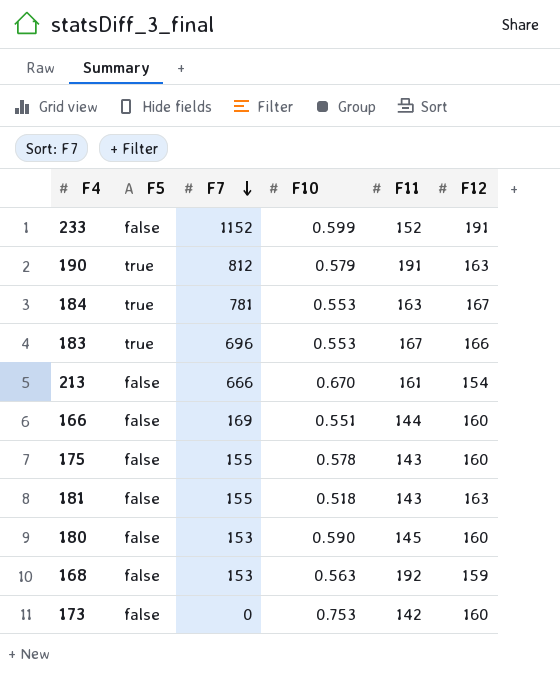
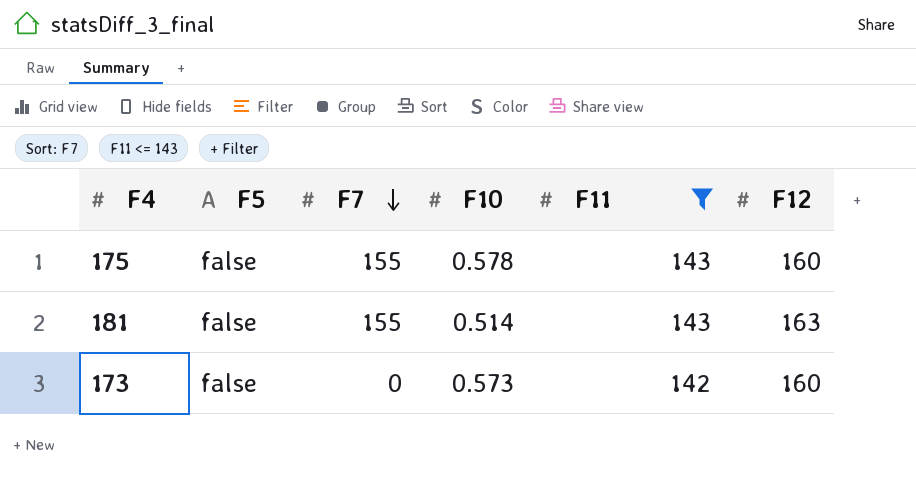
filter: none -> F11 <= 143
181 | F10: 0.518 -> 0.514
173 | F10: 0.753 -> 0.573

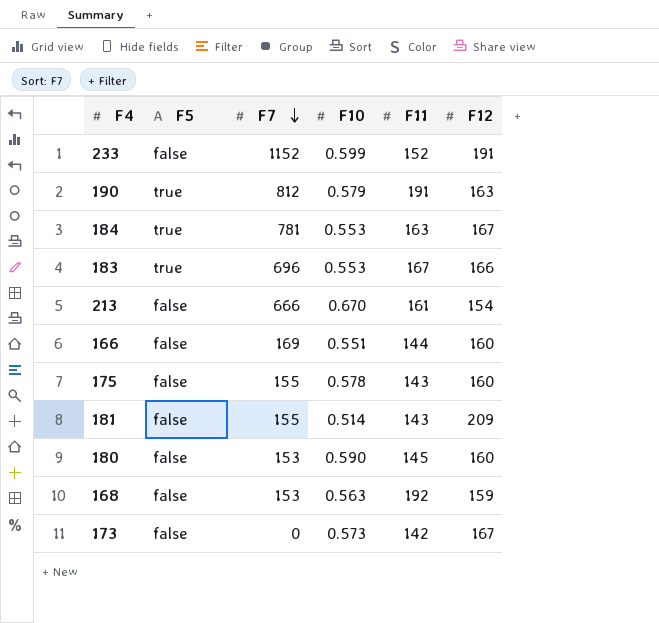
filter: F11 <= 143 -> none
181 | F12: 163 -> 209
173 | F12: 160 -> 167

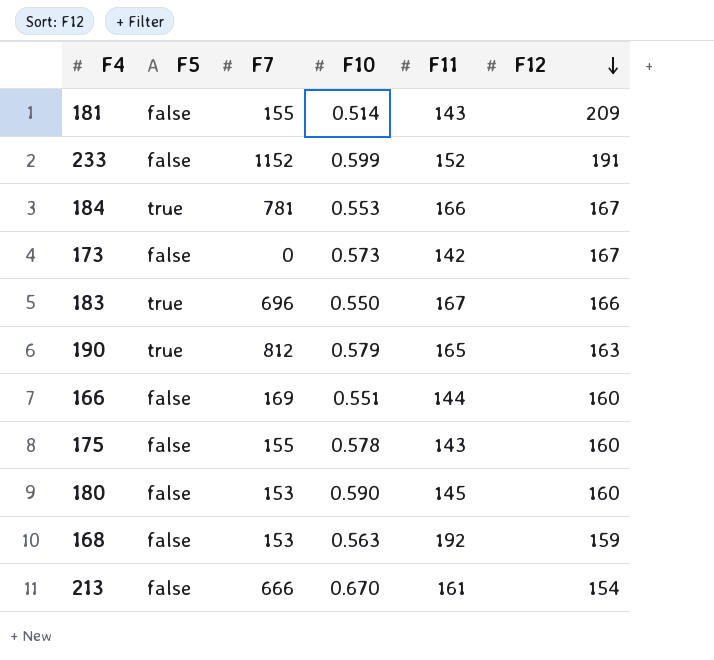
row order: F7 descending -> F12 descending
184 | F11: 163 -> 166
183 | F10: 0.553 -> 0.550
190 | F11: 191 -> 165

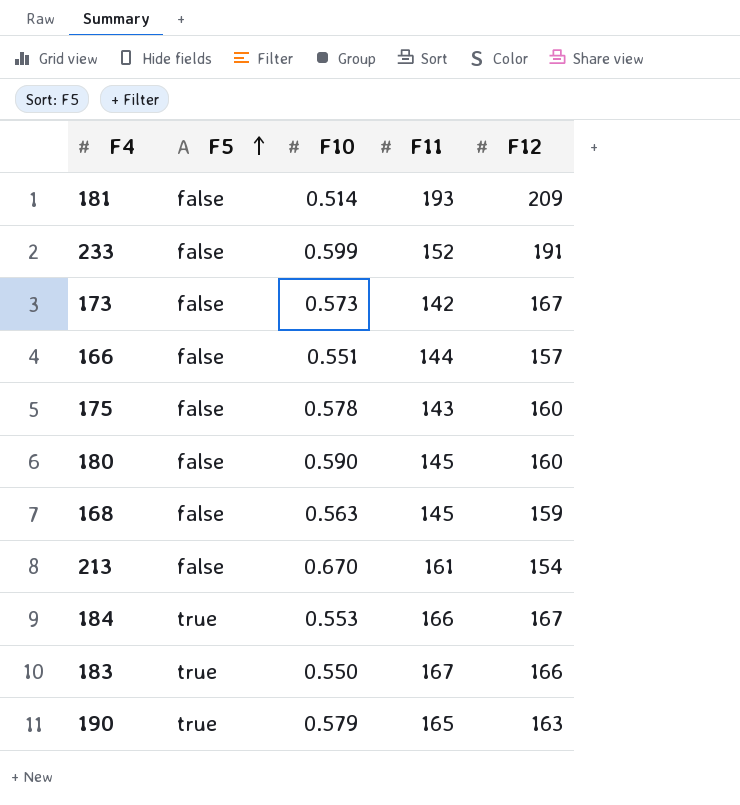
row order: F12 descending -> F5 ascending
column F7 | position: 3 -> none
181 | F11: 143 -> 193
166 | F12: 160 -> 157
168 | F11: 192 -> 145

